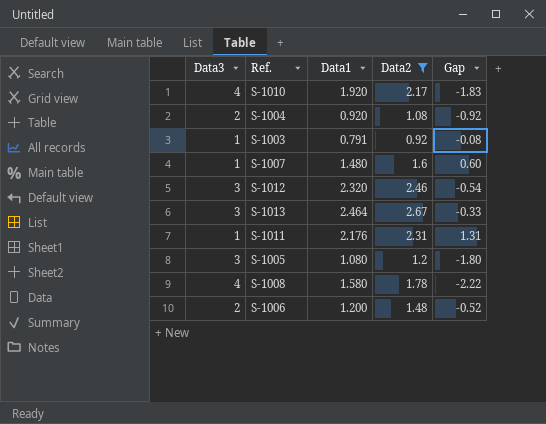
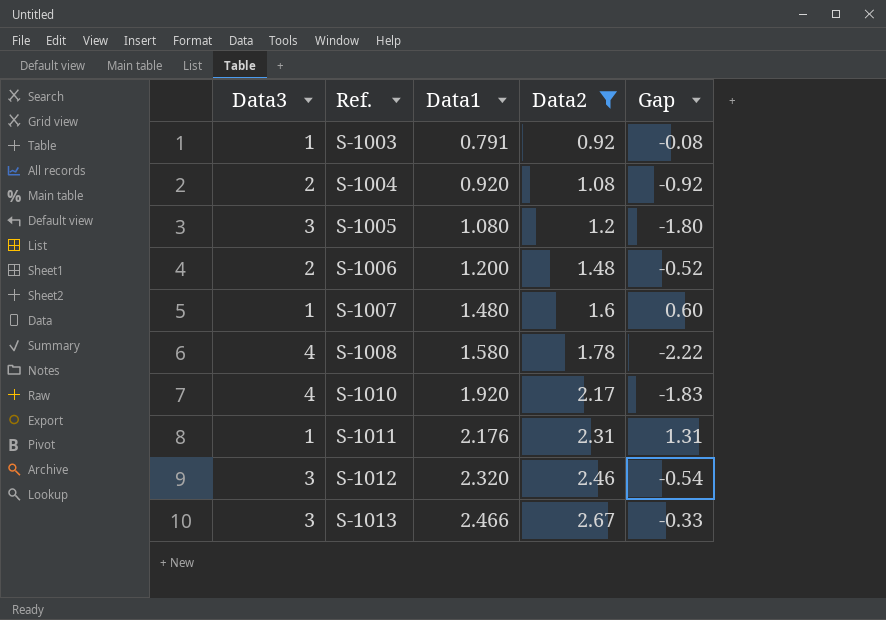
row order: none -> Ref. ascending
S-1013 | Data1: 2.464 -> 2.466

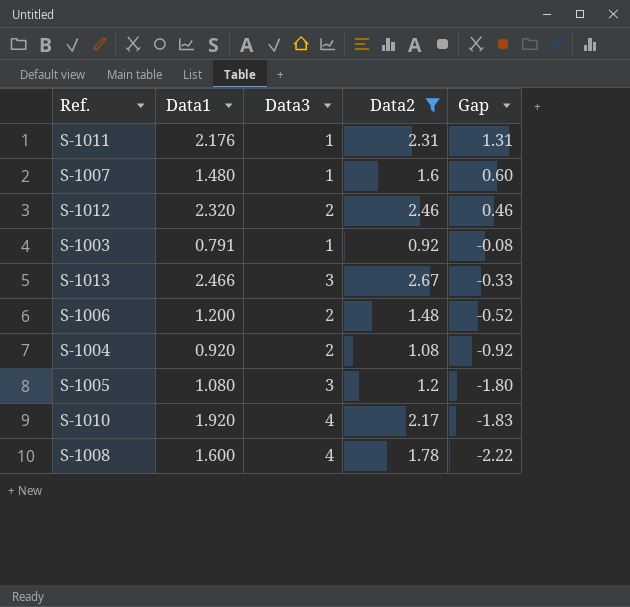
row order: Ref. ascending -> Gap descending
column Data3 | position: 1 -> 3
S-1012 | Data3: 3 -> 2
S-1012 | Gap: -0.54 -> 0.46
S-1008 | Data1: 1.580 -> 1.600

